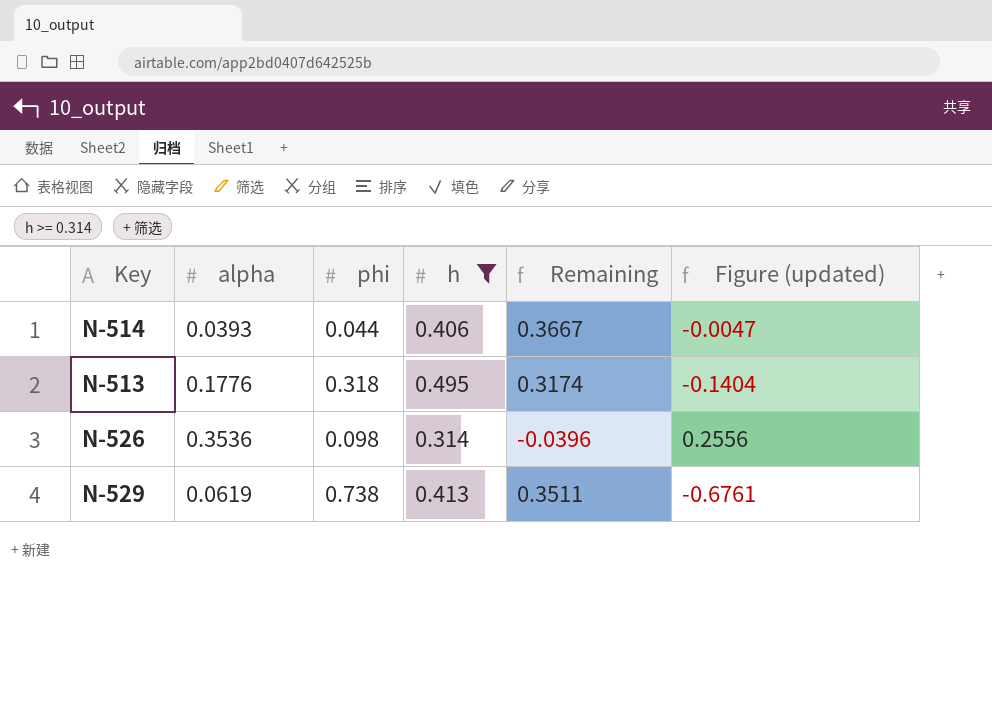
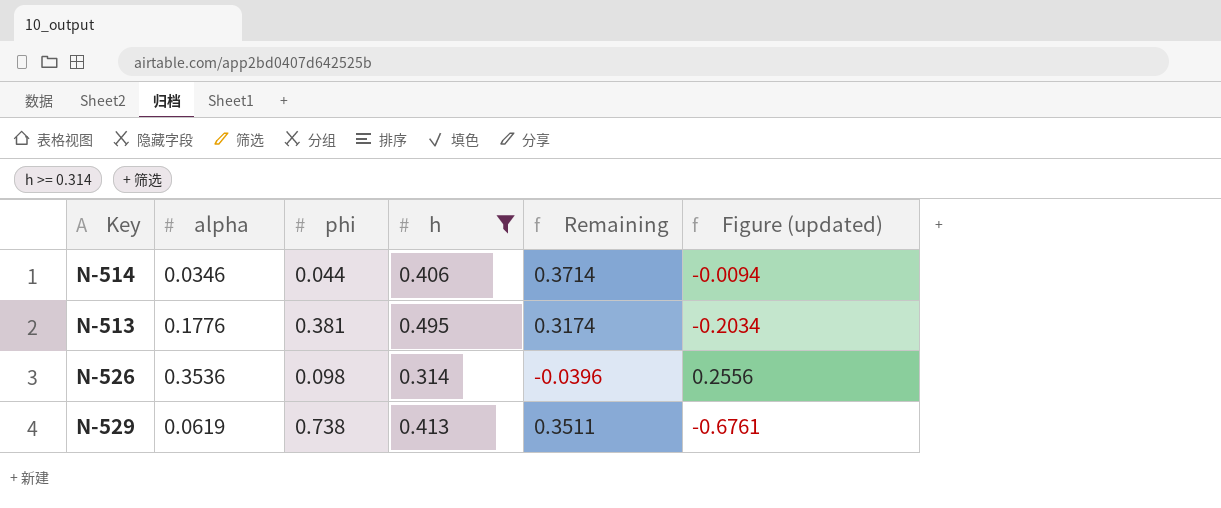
N-514 | alpha: 0.0393 -> 0.0346
N-514 | Remaining: 0.3667 -> 0.3714
N-514 | Figure (updated): -0.0047 -> -0.0094
N-513 | phi: 0.318 -> 0.381
N-513 | Figure (updated): -0.1404 -> -0.2034

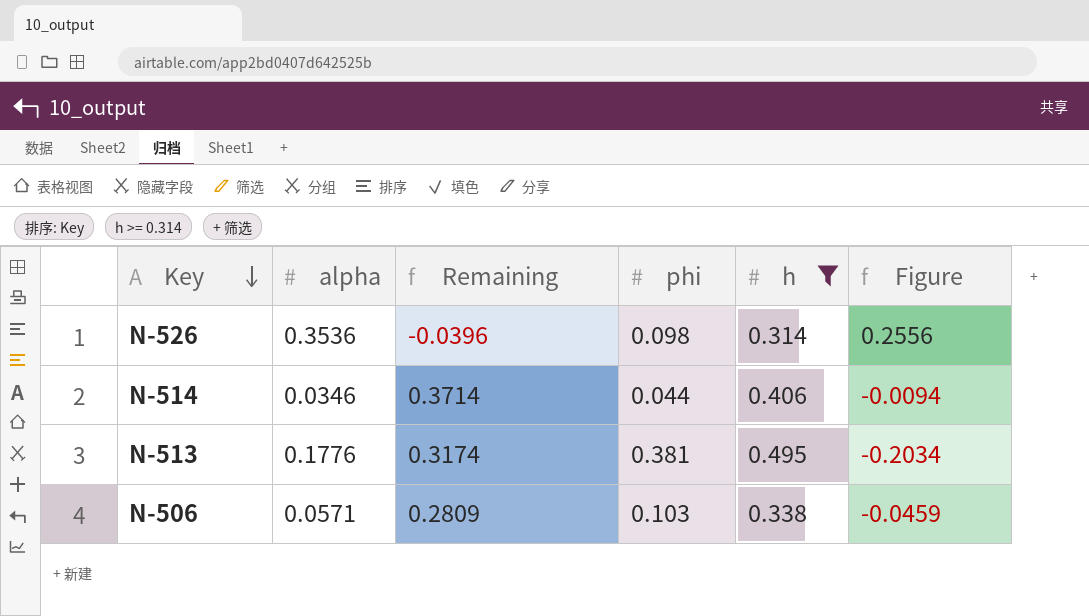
row order: none -> Key descending
column Remaining | position: 5 -> 3
column name: Figure (updated) -> Figure
row N-529: 0.0619 | 0.738 | 0.413 | 0.3511 | -0.6761 -> none
row N-506: none -> 0.0571 | 0.2809 | 0.103 | 0.338 | -0.0459

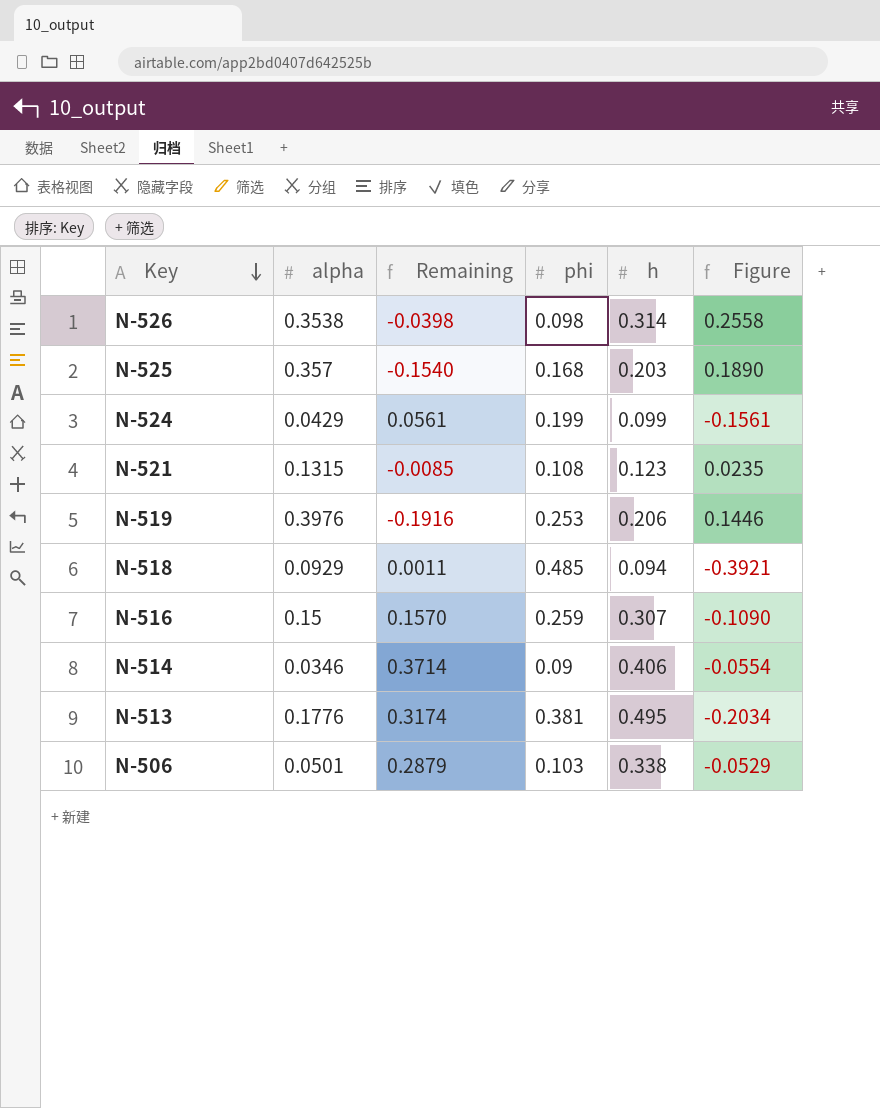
filter: h >= 0.314 -> none
N-526 | alpha: 0.3536 -> 0.3538
N-526 | Remaining: -0.0396 -> -0.0398
N-526 | Figure: 0.2556 -> 0.2558
N-514 | phi: 0.044 -> 0.09
N-514 | Figure: -0.0094 -> -0.0554
N-506 | alpha: 0.0571 -> 0.0501
N-506 | Remaining: 0.2809 -> 0.2879
N-506 | Figure: -0.0459 -> -0.0529

